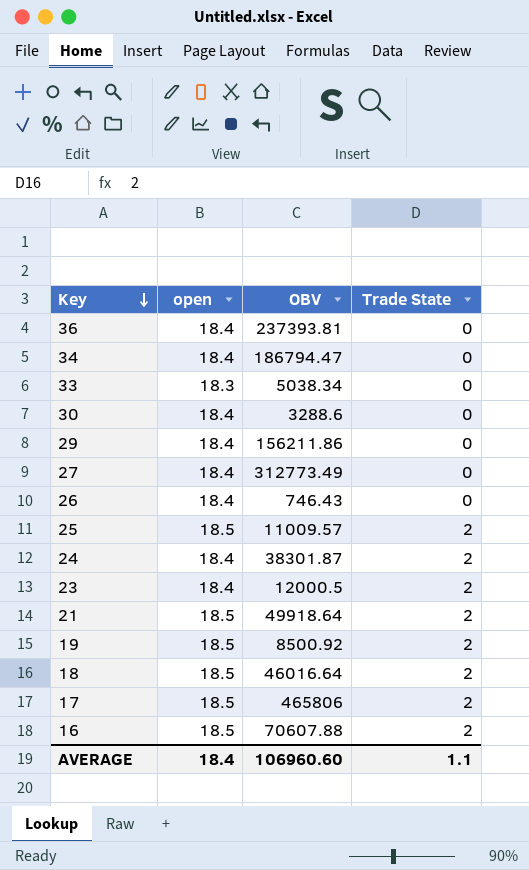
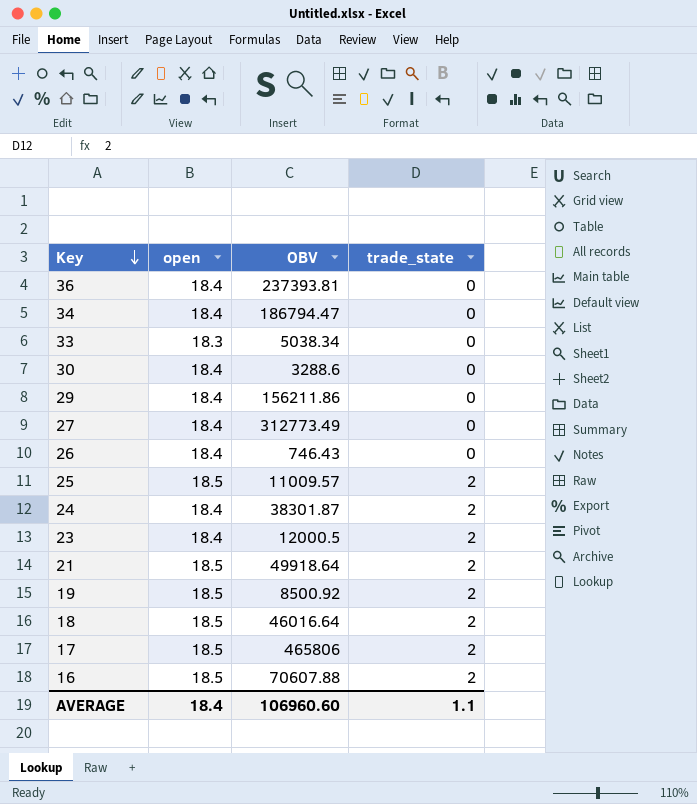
column name: Trade State -> trade_state

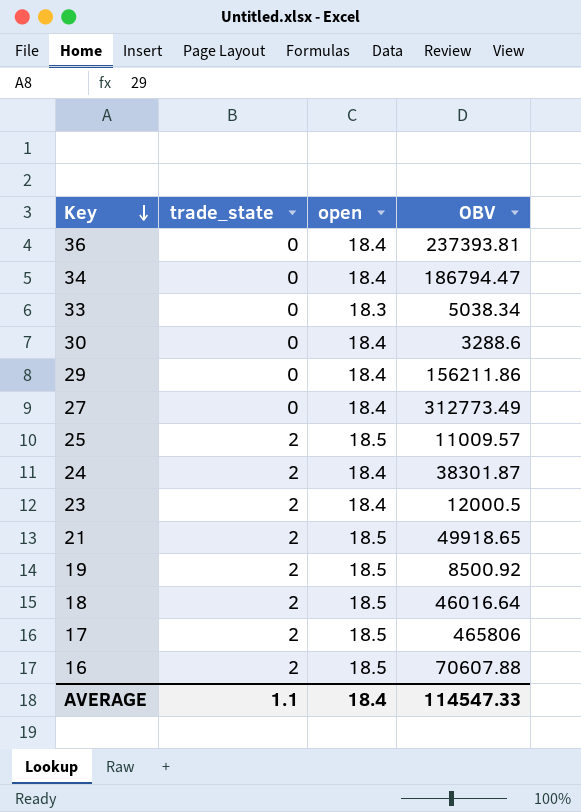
column trade_state | position: 4 -> 2
row 26: 18.4 | 746.43 | 0 -> none
21 | OBV: 49918.64 -> 49918.65
AVERAGE | OBV: 106960.60 -> 114547.33

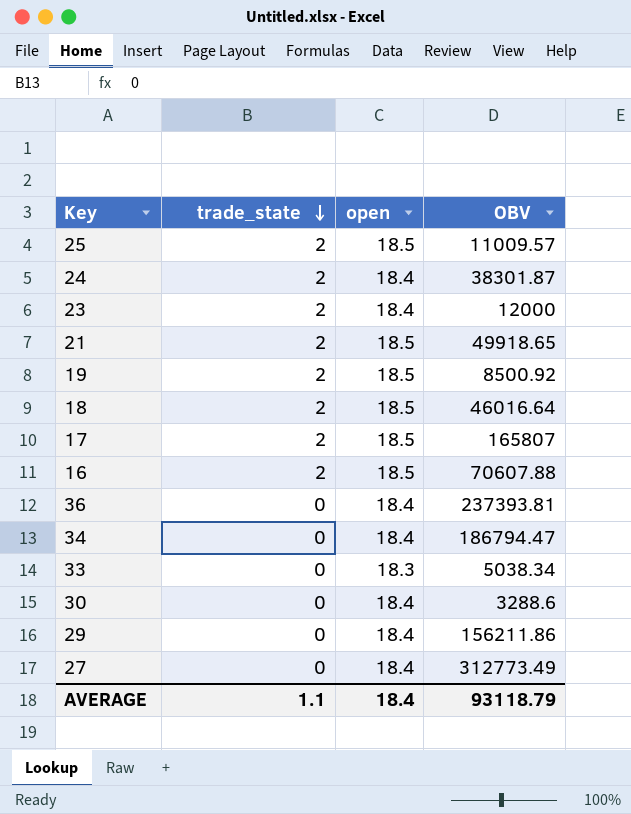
row order: Key descending -> trade_state descending
23 | OBV: 12000.5 -> 12000
17 | OBV: 465806 -> 165807
AVERAGE | OBV: 114547.33 -> 93118.79

